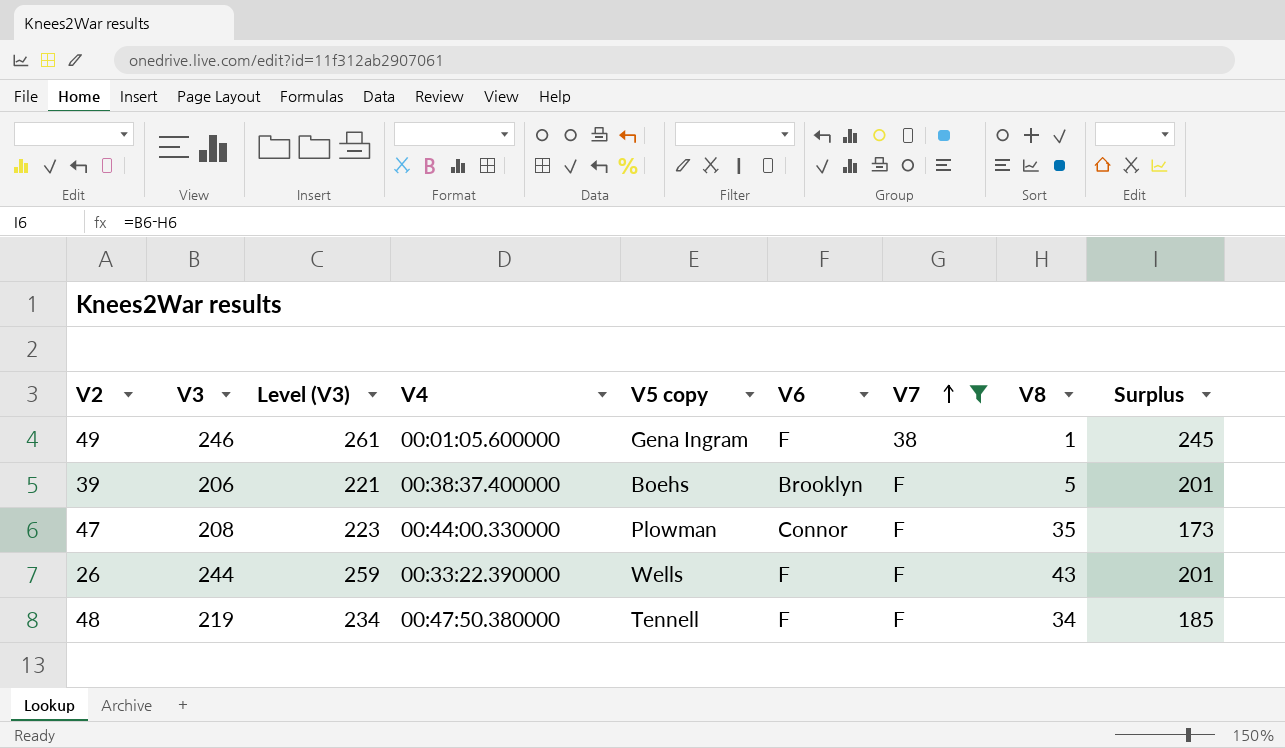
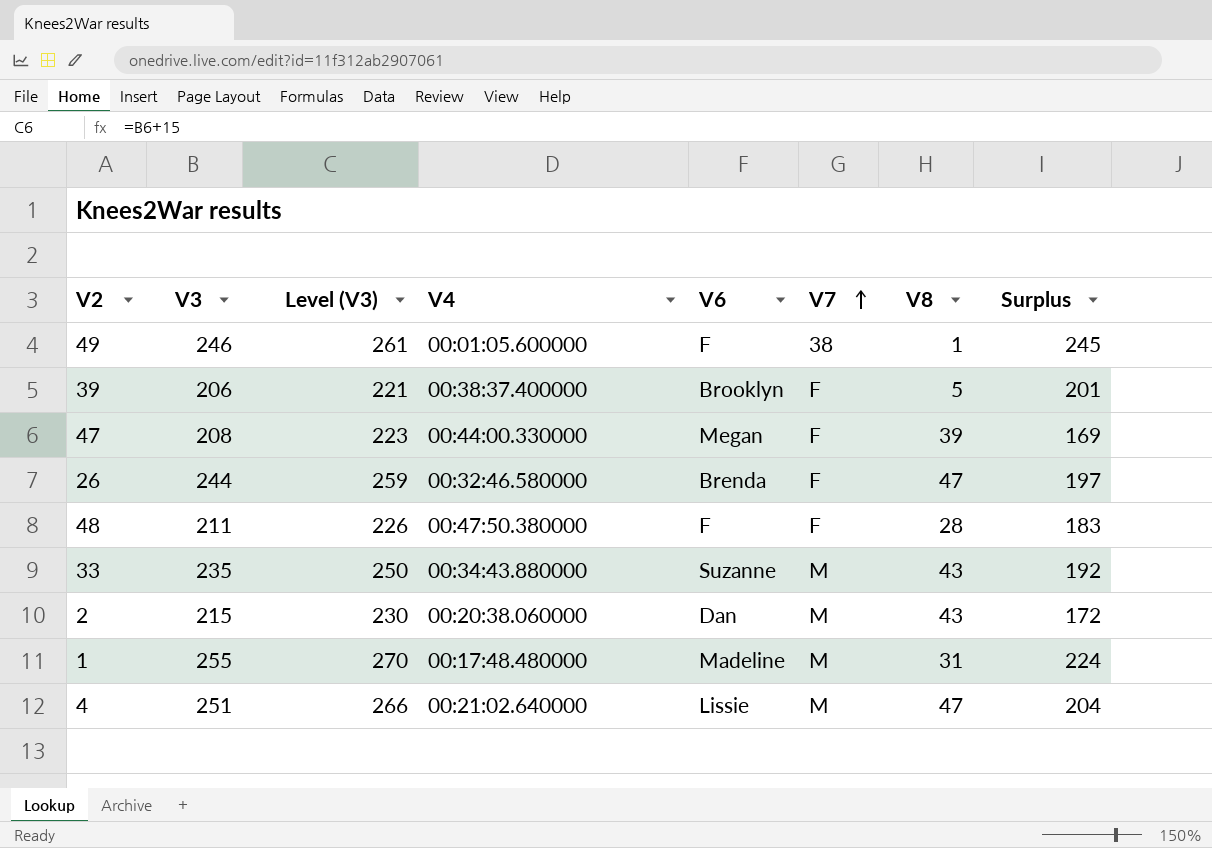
filter: V7 != M -> none
column V5 copy | position: 5 -> none
47 | V6: Connor -> Megan
47 | V8: 35 -> 39
47 | Surplus: 173 -> 169
26 | V4: 00:33:22.390000 -> 00:32:46.580000
26 | V6: F -> Brenda
26 | V8: 43 -> 47
26 | Surplus: 201 -> 197
48 | V3: 219 -> 211
48 | Level (V3): 234 -> 226
48 | V8: 34 -> 28
48 | Surplus: 185 -> 183

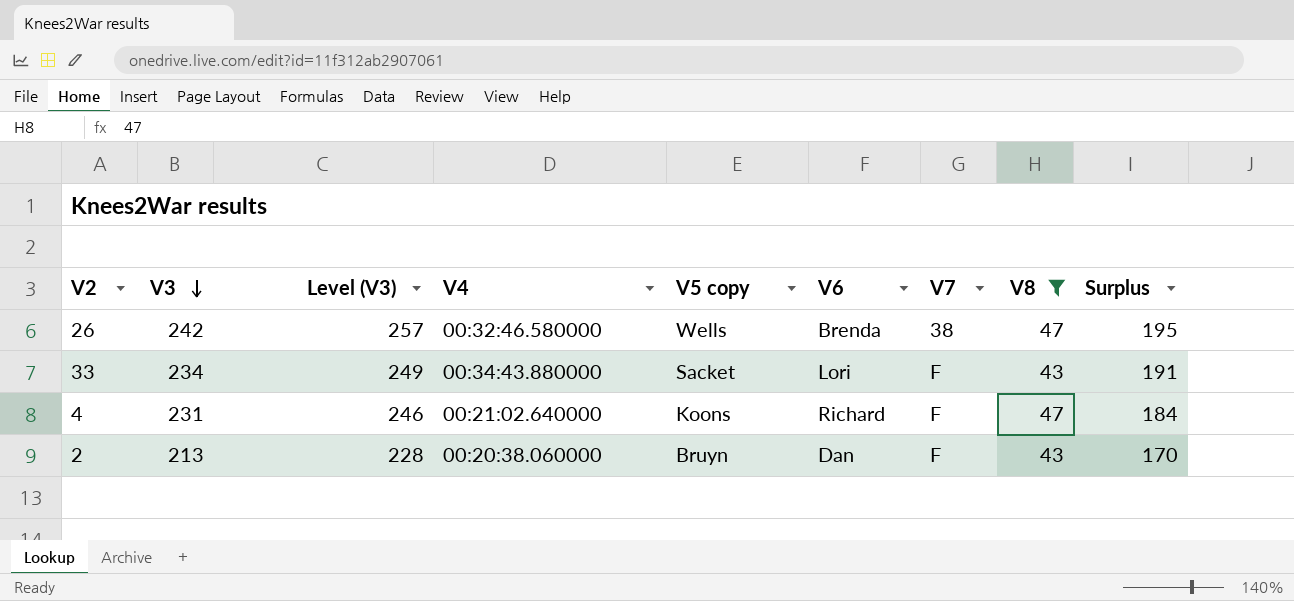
filter: none -> V8 >= 43
row order: V7 ascending -> V3 descending
column V5 copy | position: none -> 5
26 | V3: 244 -> 242
26 | Level (V3): 259 -> 257
26 | V7: F -> 38
26 | Surplus: 197 -> 195
33 | V3: 235 -> 234
33 | Level (V3): 250 -> 249
33 | V6: Suzanne -> Lori
33 | V7: M -> F
33 | Surplus: 192 -> 191
4 | V3: 251 -> 231
4 | Level (V3): 266 -> 246
4 | V6: Lissie -> Richard
4 | V7: M -> F
4 | Surplus: 204 -> 184
2 | V3: 215 -> 213
2 | Level (V3): 230 -> 228
2 | V7: M -> F
2 | Surplus: 172 -> 170

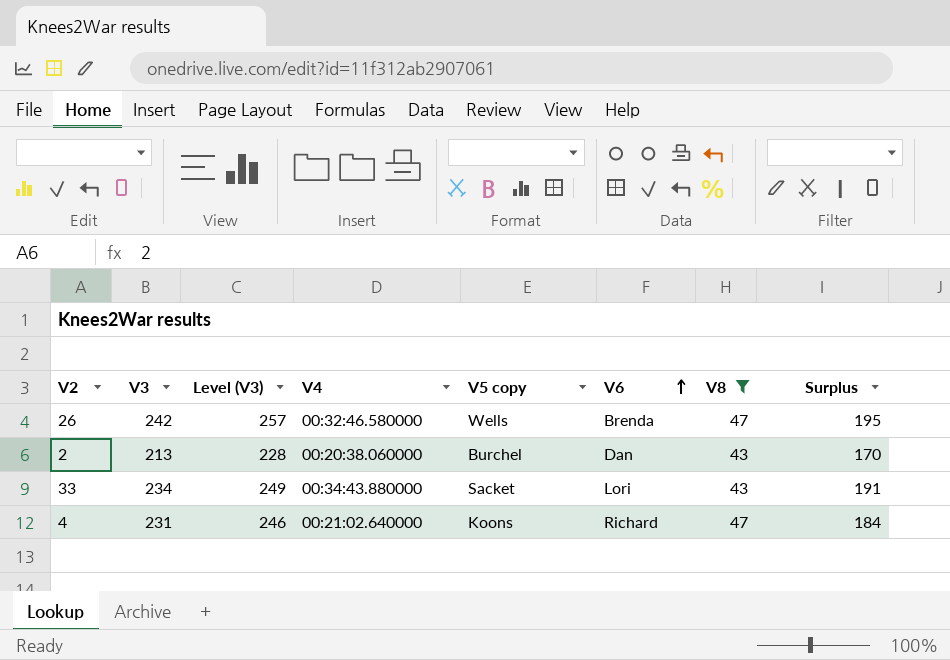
row order: V3 descending -> V6 ascending
column V7 | position: 7 -> none
2 | V5 copy: Bruyn -> Burchel

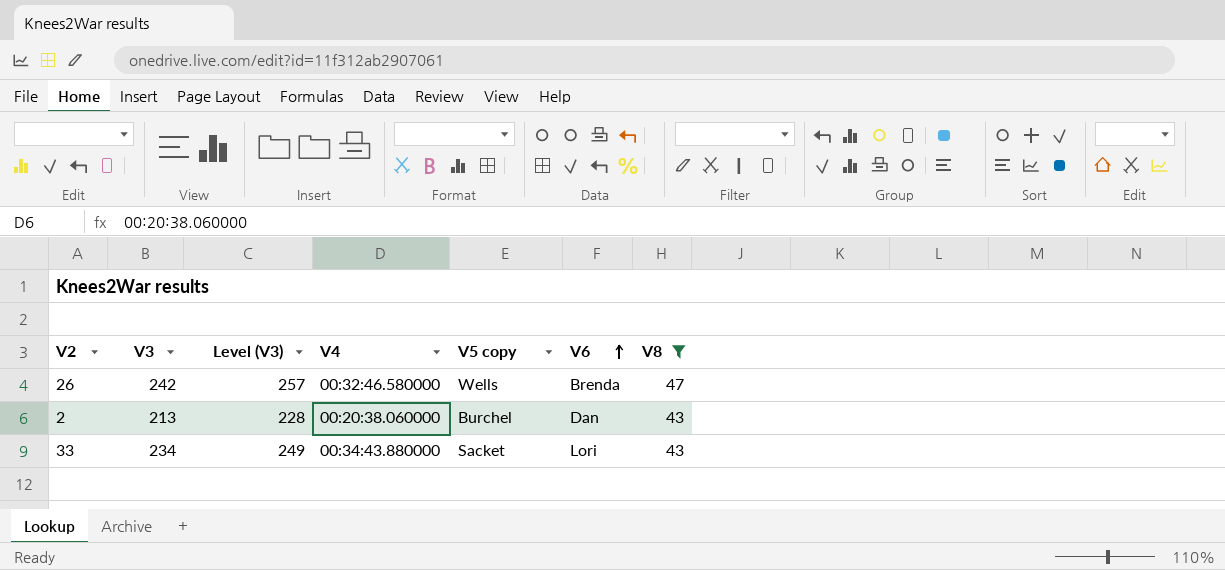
column Surplus | formula: [V3] - [V8] -> none
row 4: 231 | 246 | 00:21:02.640000 | Koons | Richard | 47 | 184 -> none

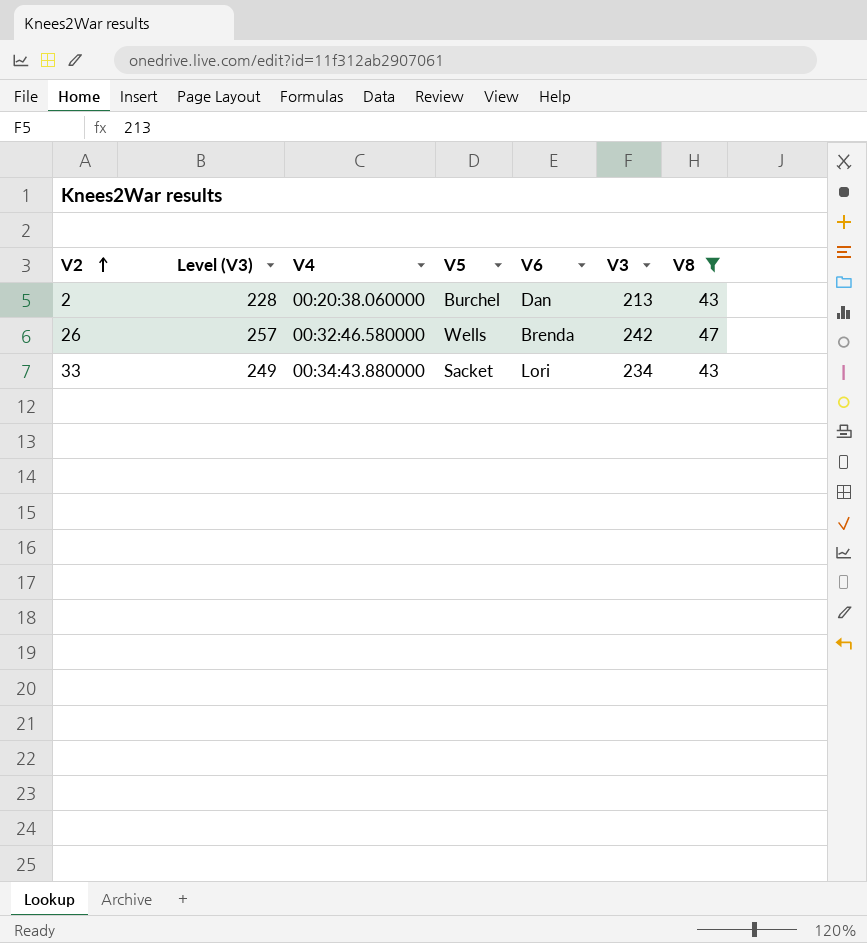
row order: V6 ascending -> V2 ascending
column name: V5 copy -> V5
column V3 | position: 2 -> 6

